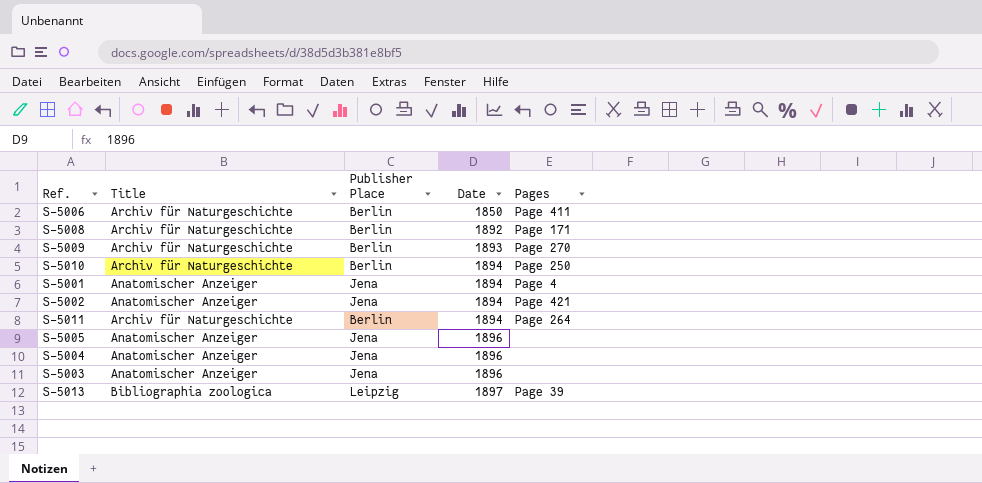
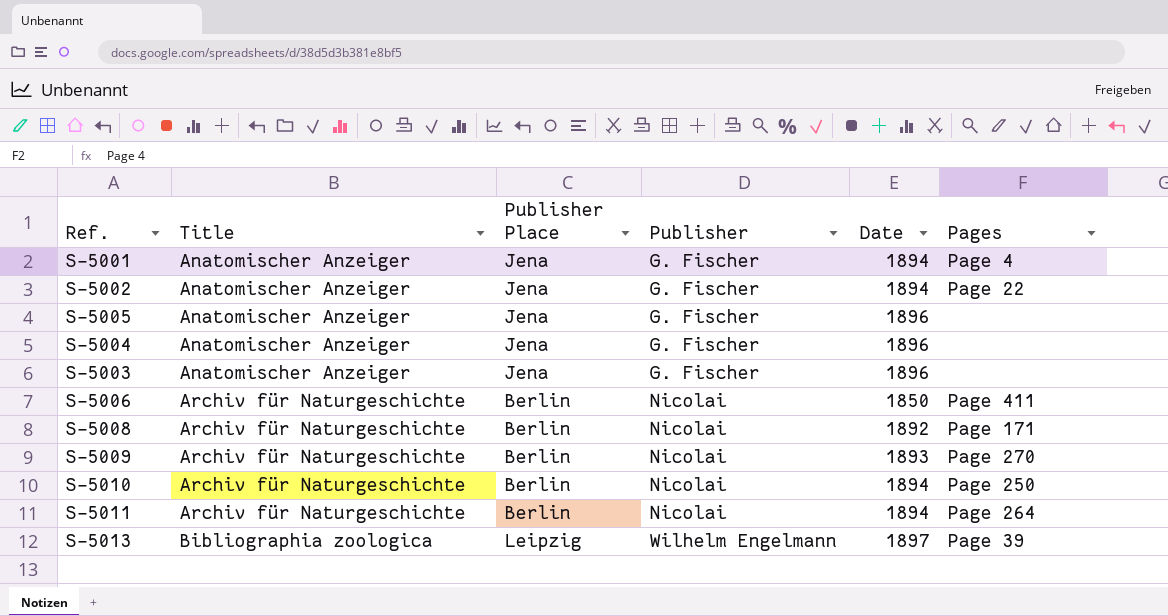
row order: Date ascending -> Title ascending
column Publisher | position: none -> 4
S-5002 | Pages: Page 421 -> Page 22

